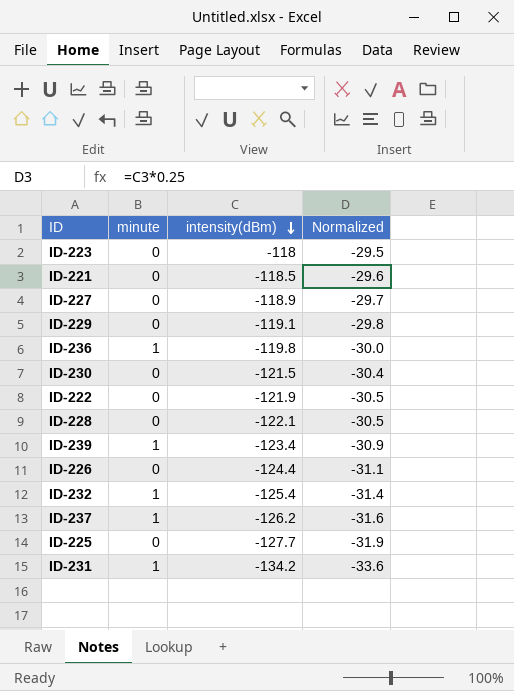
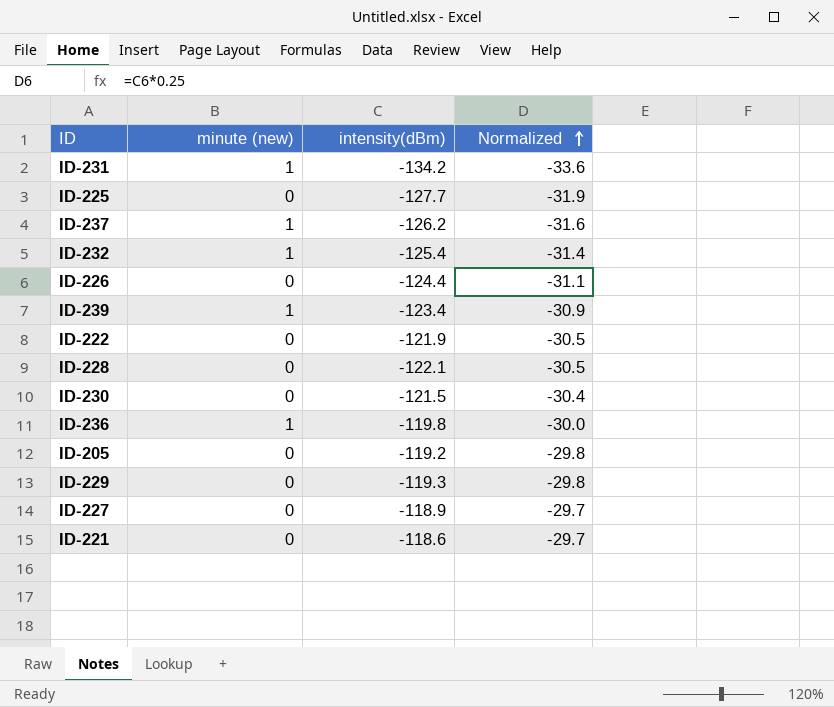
row order: intensity(dBm) descending -> Normalized ascending
column name: minute -> minute (new)
row ID-223: 0 | -118 | -29.5 -> none
row ID-205: none -> 0 | -119.2 | -29.8
ID-229 | intensity(dBm): -119.1 -> -119.3
ID-221 | intensity(dBm): -118.5 -> -118.6
ID-221 | Normalized: -29.6 -> -29.7

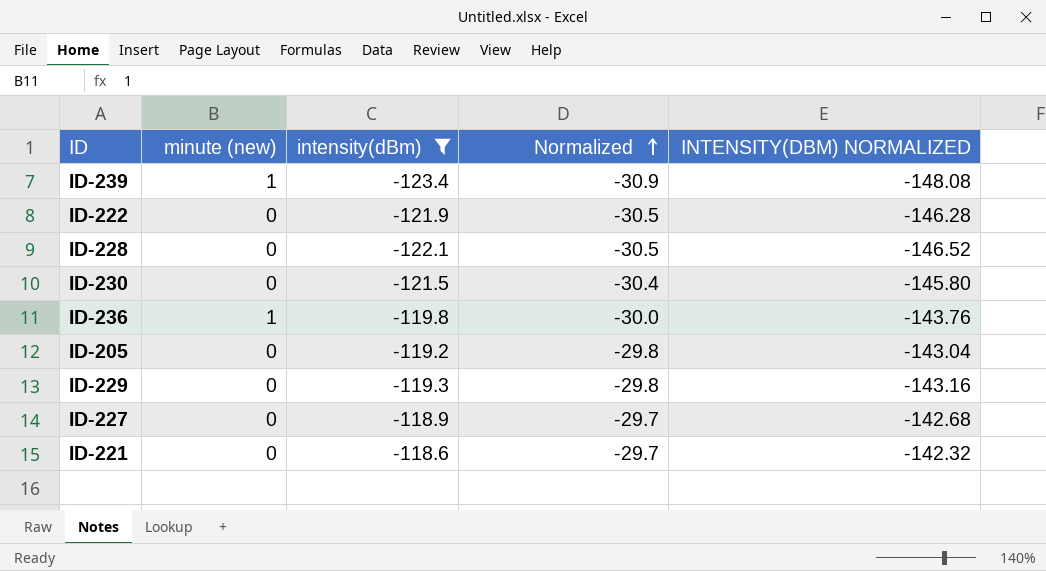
filter: none -> intensity(dBm) >= -123.4
column INTENSITY(DBM) NORMALIZED | formula: none -> [intensity(dBm)] * 1.2

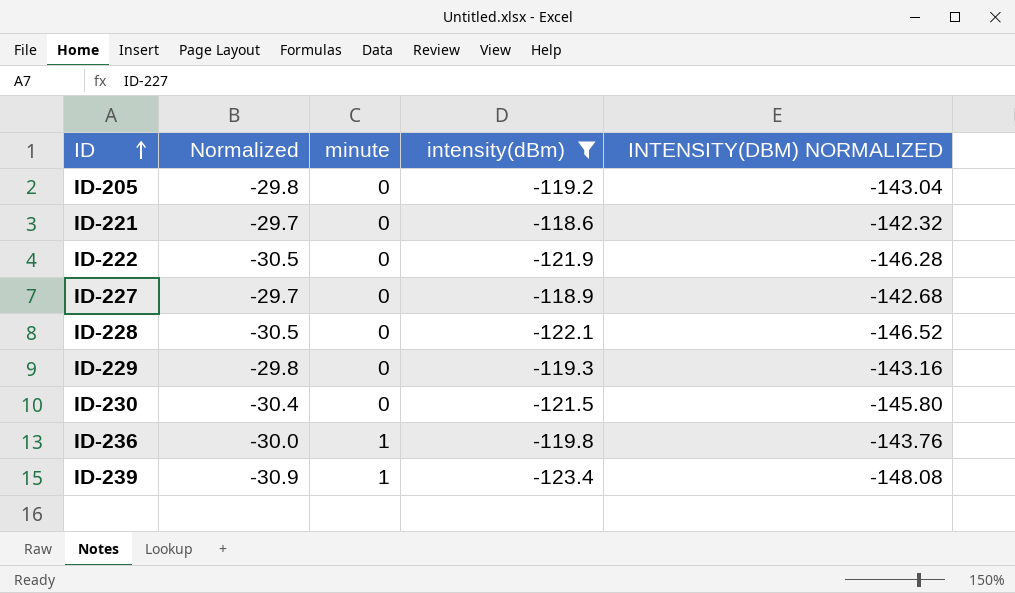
row order: Normalized ascending -> ID ascending
column Normalized | position: 4 -> 2
column name: minute (new) -> minute

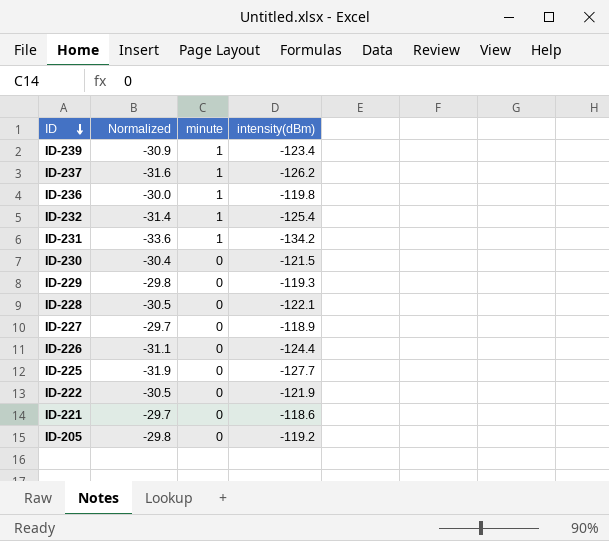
filter: intensity(dBm) >= -123.4 -> none
row order: ID ascending -> ID descending
column INTENSITY(DBM) NORMALIZED | formula: [intensity(dBm)] * 1.2 -> none

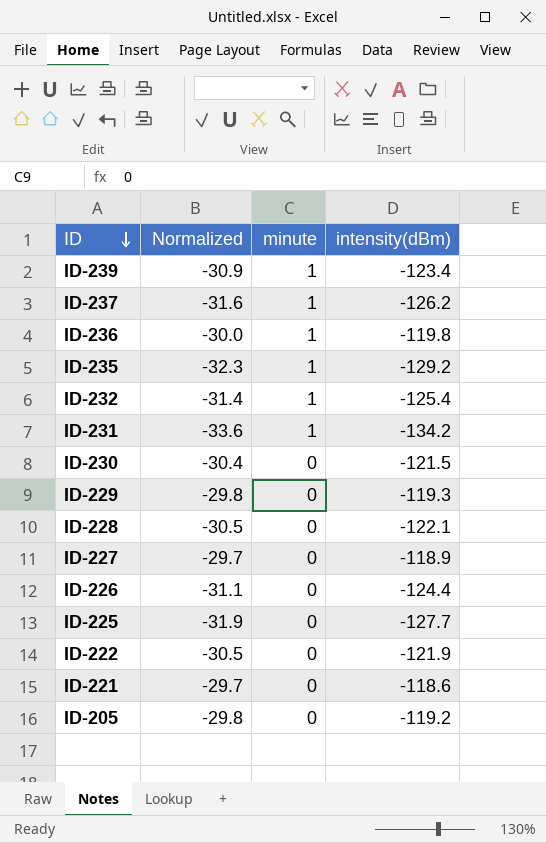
row ID-235: none -> -32.3 | 1 | -129.2

